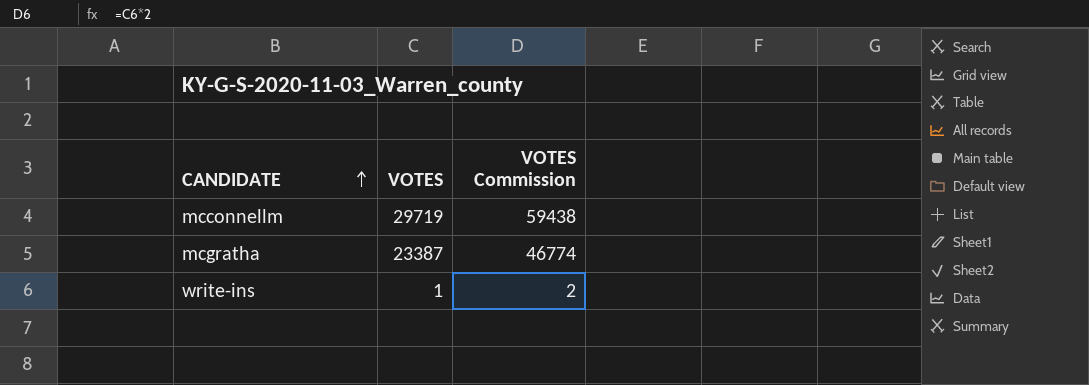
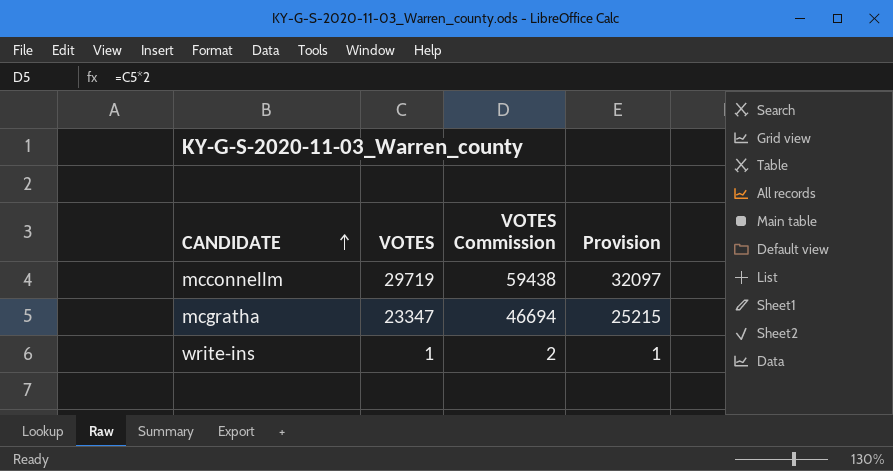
column Provision | formula: none -> [VOTES] * 1.08
mcgratha | VOTES: 23387 -> 23347
mcgratha | VOTES Commission: 46774 -> 46694

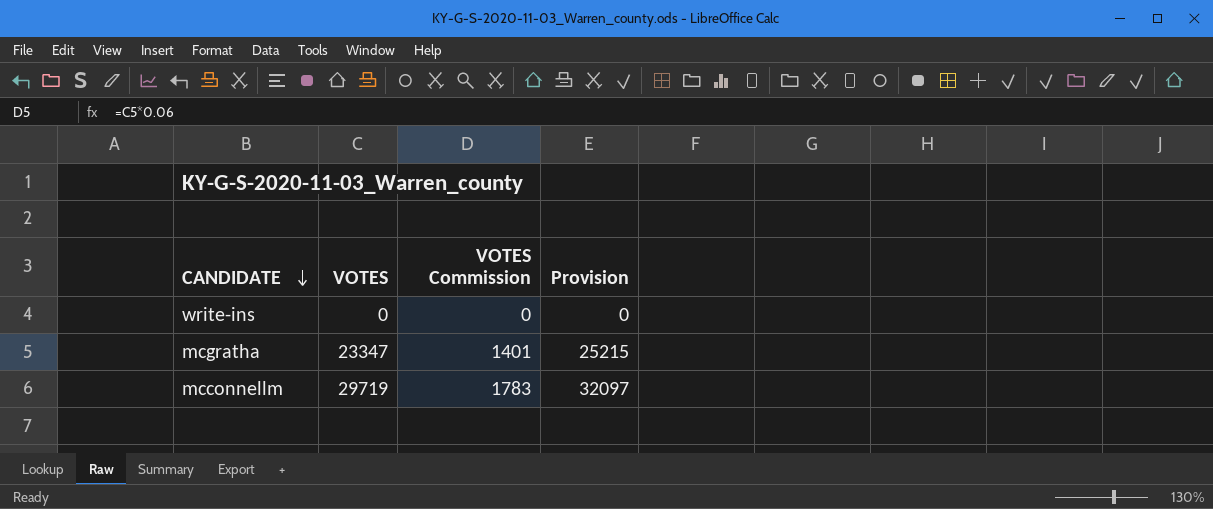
row order: CANDIDATE ascending -> CANDIDATE descending
column VOTES Commission | formula: [VOTES] * 2 -> [VOTES] * 0.06
write-ins | VOTES: 1 -> 0
write-ins | Provision: 1 -> 0

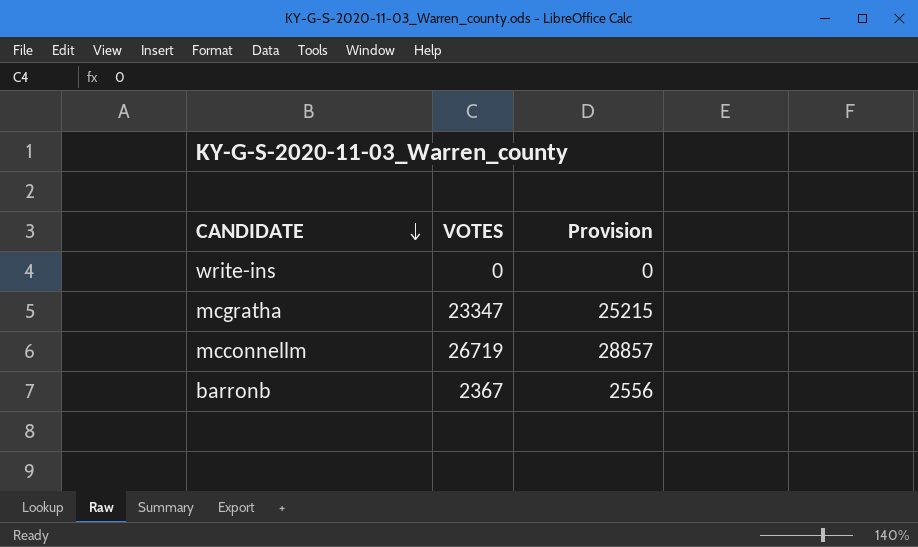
column VOTES Commission | formula: [VOTES] * 0.06 -> none
mcconnellm | VOTES: 29719 -> 26719
mcconnellm | Provision: 32097 -> 28857
row barronb: none -> 2367 | 2556

